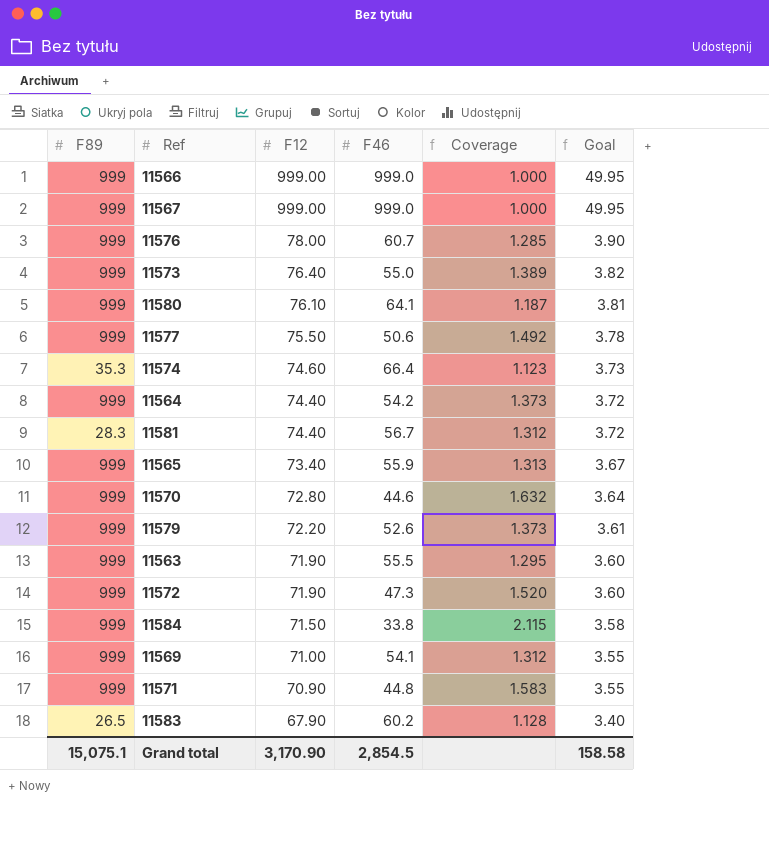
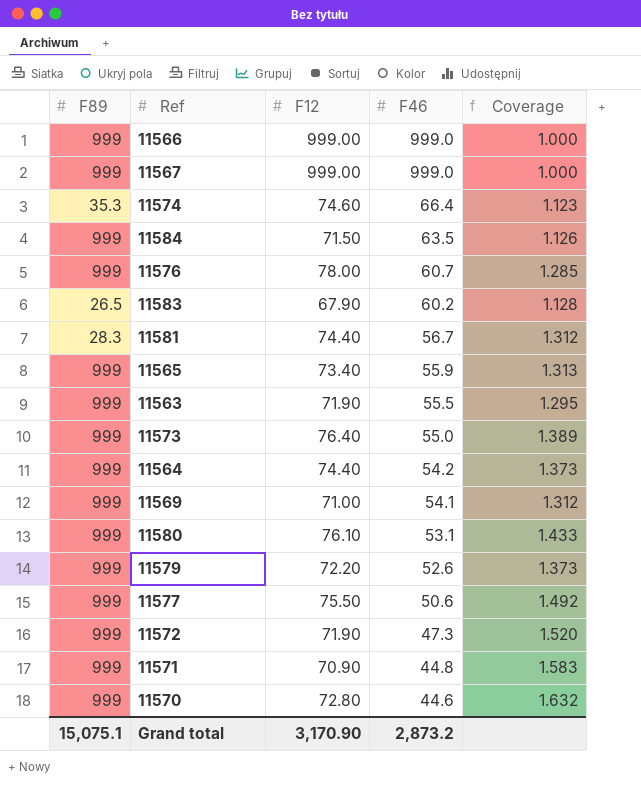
row order: F12 descending -> F46 descending
column Goal | formula: [F12] * 0.05 -> none
11584 | F46: 33.8 -> 63.5
11584 | Coverage: 2.115 -> 1.126
11580 | F46: 64.1 -> 53.1
11580 | Coverage: 1.187 -> 1.433
Grand total | F46: 2,854.5 -> 2,873.2

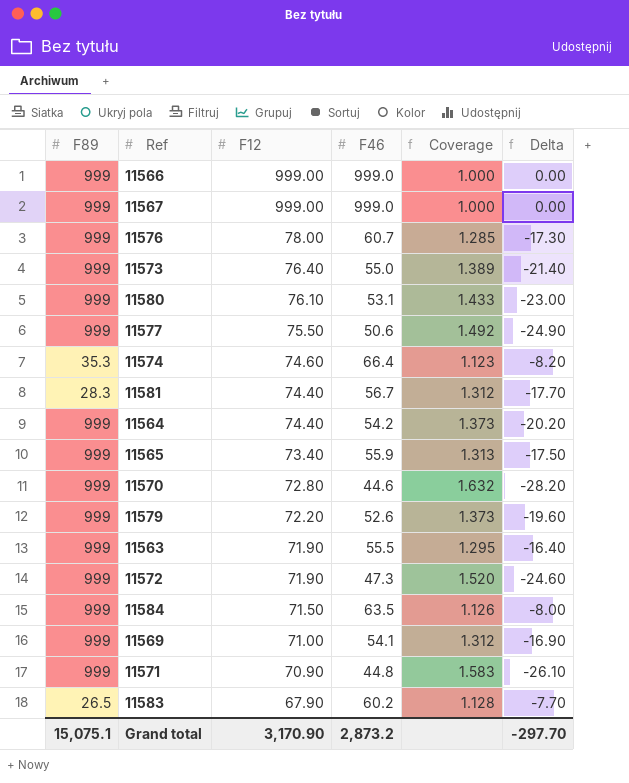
row order: F46 descending -> F12 descending
column Delta | formula: none -> [F46] - [F12]

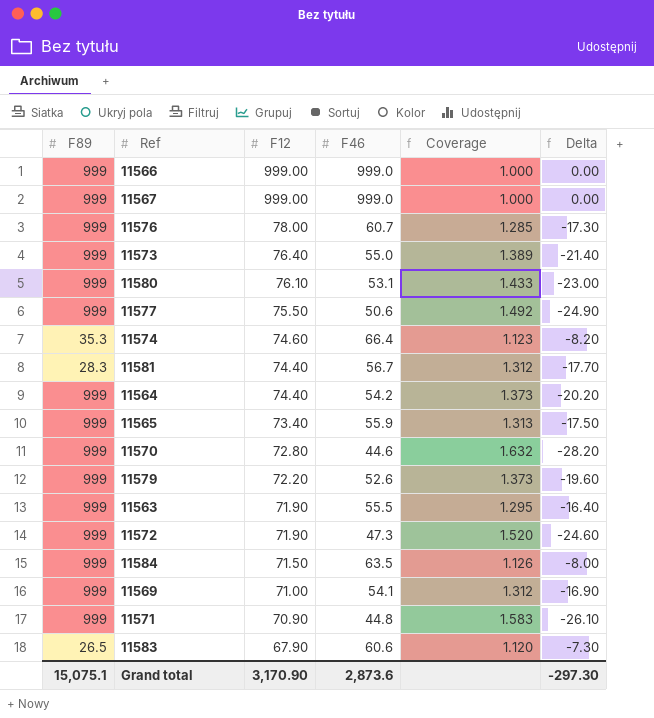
11583 | F46: 60.2 -> 60.6
11583 | Coverage: 1.128 -> 1.120
11583 | Delta: -7.70 -> -7.30
Grand total | F46: 2,873.2 -> 2,873.6
Grand total | Delta: -297.70 -> -297.30

